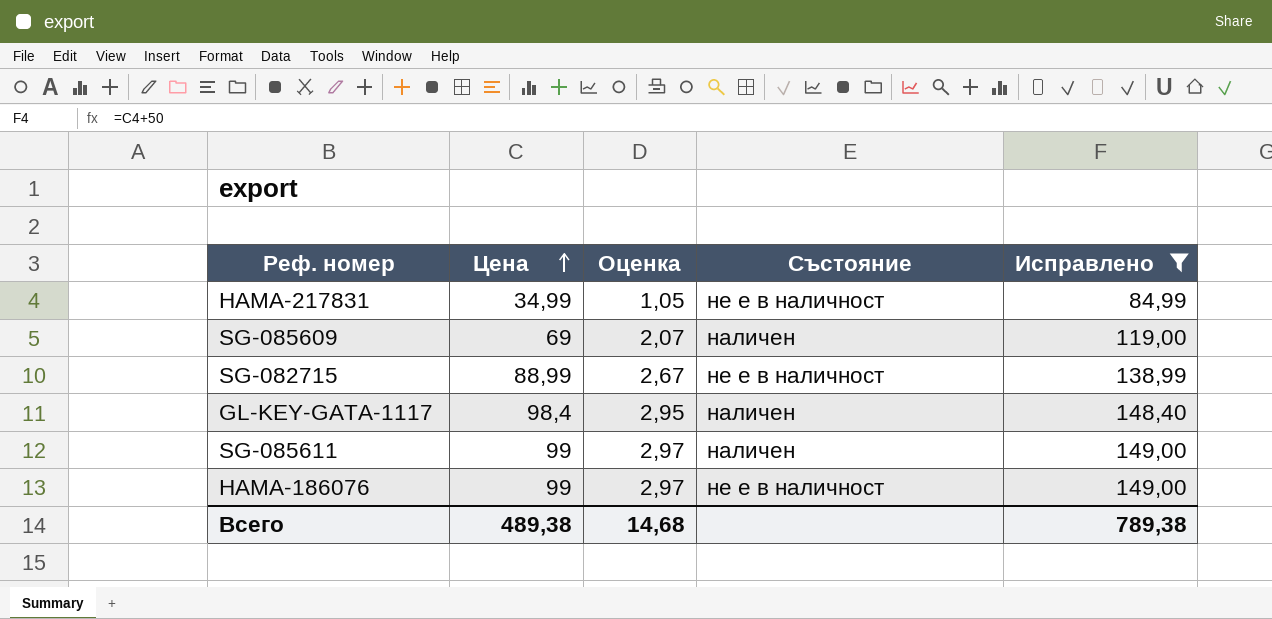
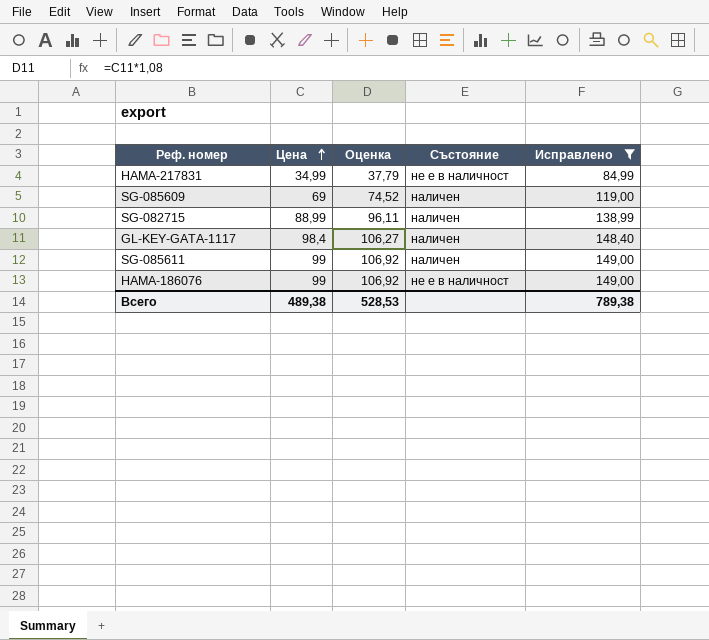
column Оценка | formula: [Цена] * 0,03 -> [Цена] * 1,08
SG-082715 | Състояние: не е в наличност -> наличен
Всего | Оценка: 14,68 -> 528,53

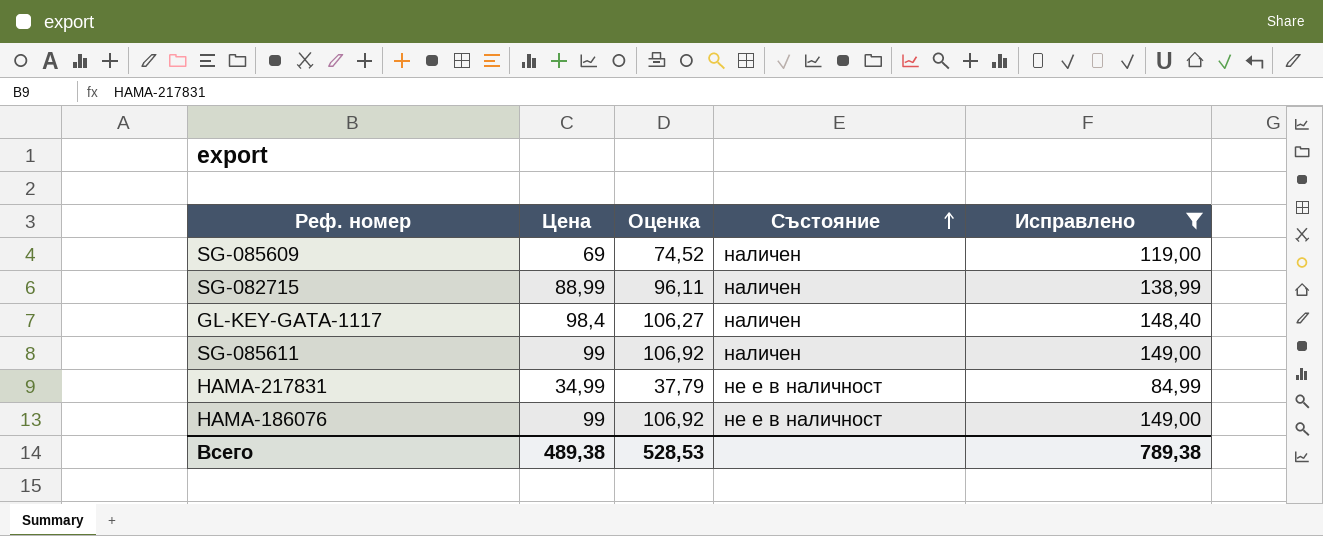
row order: Цена ascending -> Състояние ascending

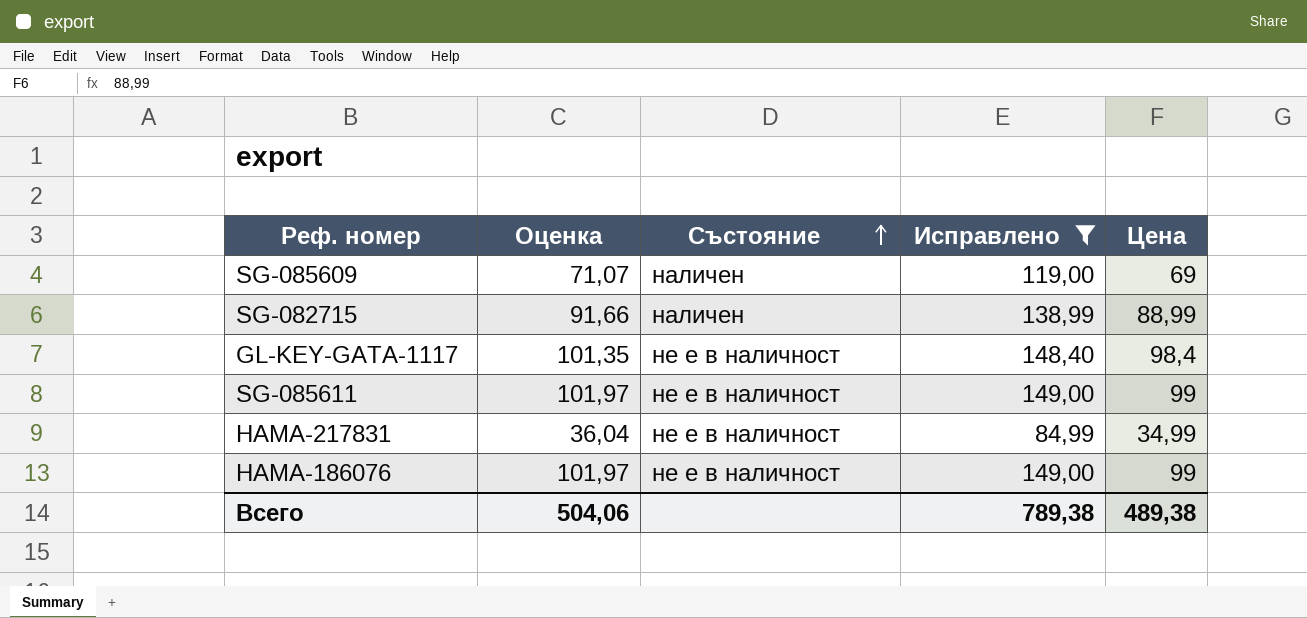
column Оценка | formula: [Цена] * 1,08 -> [Цена] * 1,03
column Цена | position: 2 -> 5
GL-KEY-GATA-1117 | Състояние: наличен -> не е в наличност
SG-085611 | Състояние: наличен -> не е в наличност
Всего | Оценка: 528,53 -> 504,06

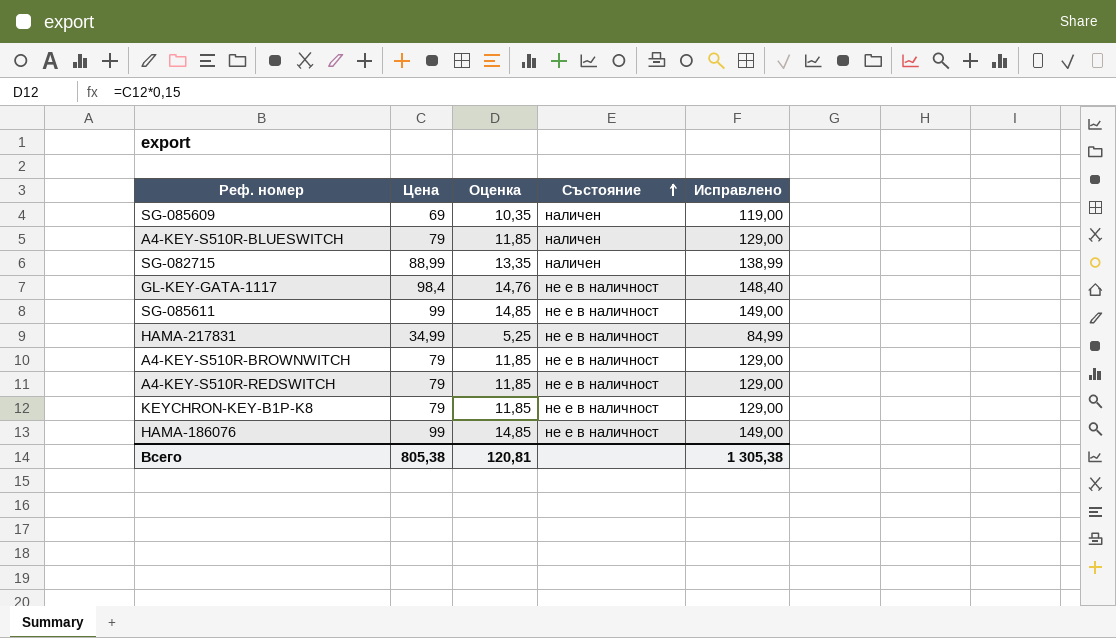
filter: Исправлено != 129,00 -> none
column Цена | position: 5 -> 2
column Оценка | formula: [Цена] * 1,03 -> [Цена] * 0,15
Всего | Цена: 489,38 -> 805,38
Всего | Оценка: 504,06 -> 120,81
Всего | Исправлено: 789,38 -> 1 305,38

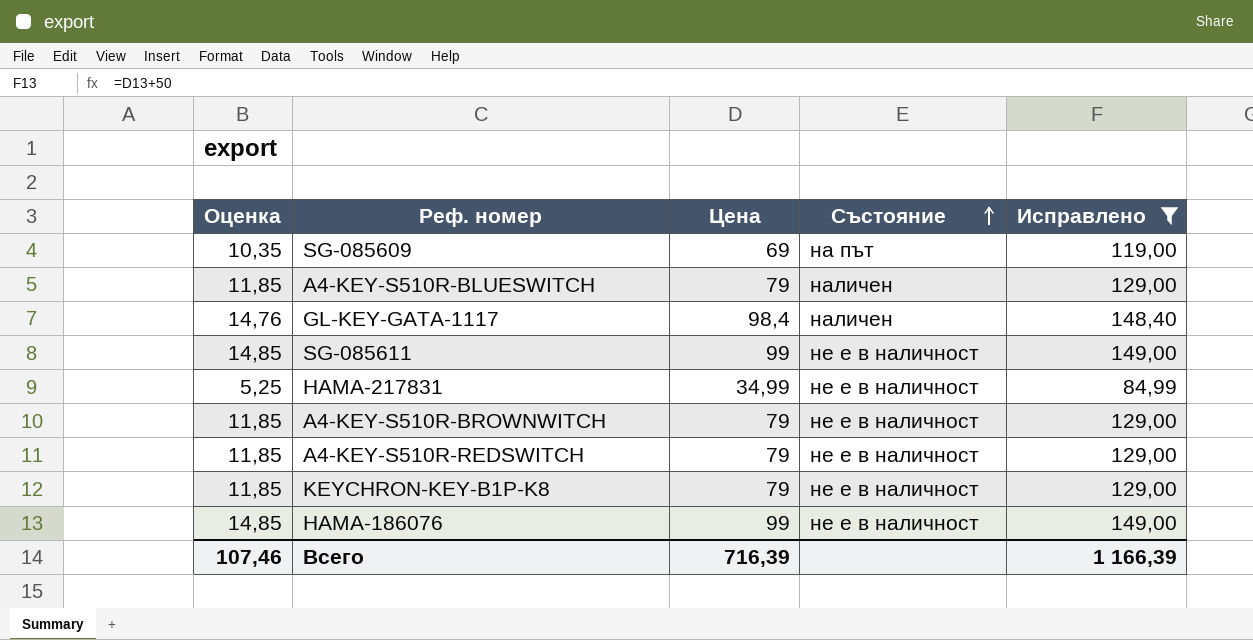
filter: none -> Исправлено != 138,99
column Оценка | position: 3 -> 1
SG-085609 | Състояние: наличен -> на път
GL-KEY-GATA-1117 | Състояние: не е в наличност -> наличен
Всего | Оценка: 120,81 -> 107,46
Всего | Цена: 805,38 -> 716,39
Всего | Исправлено: 1 305,38 -> 1 166,39

